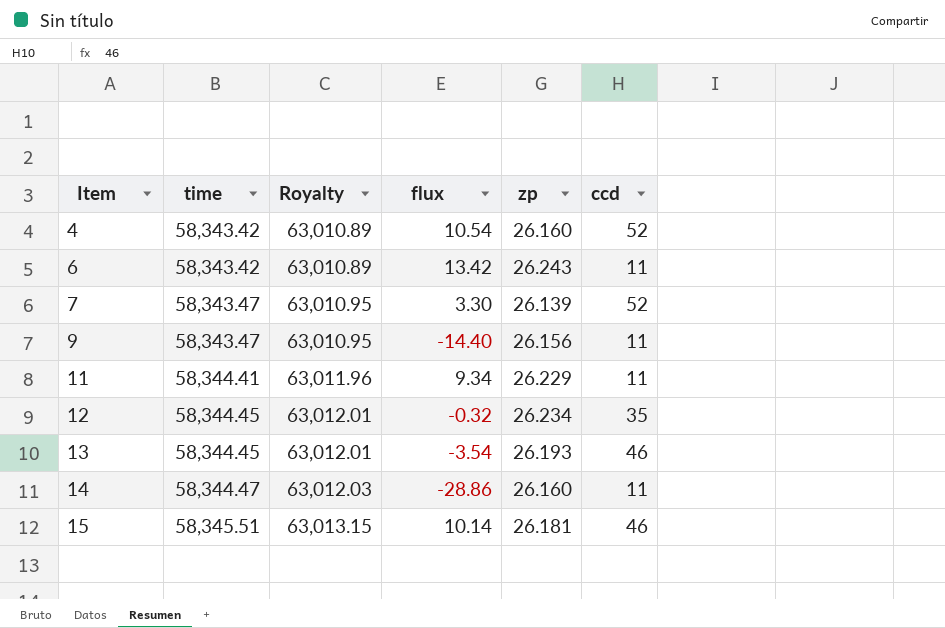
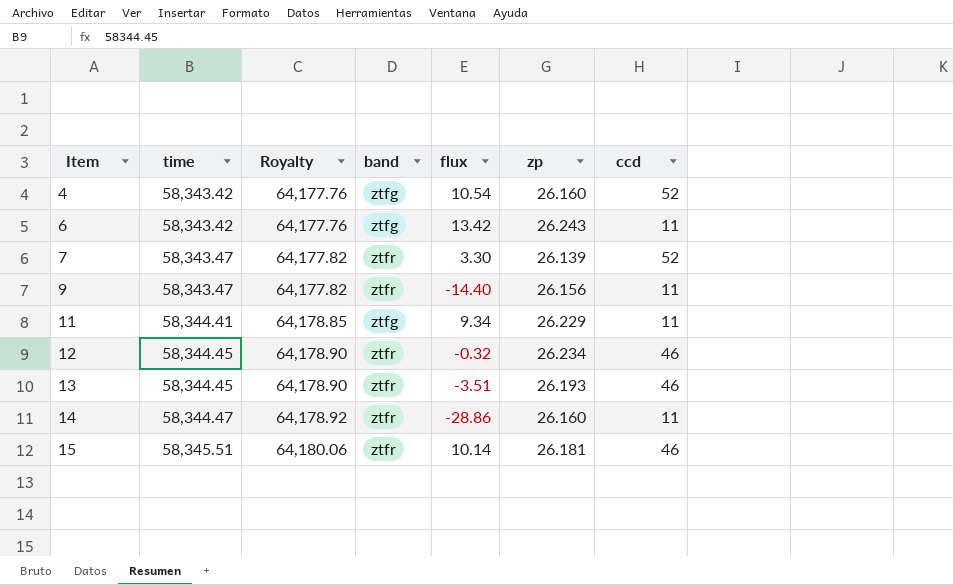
column Royalty | formula: [time] * 1.08 -> [time] * 1.1
column band | position: none -> 4
12 | ccd: 35 -> 46
13 | flux: -3.54 -> -3.51

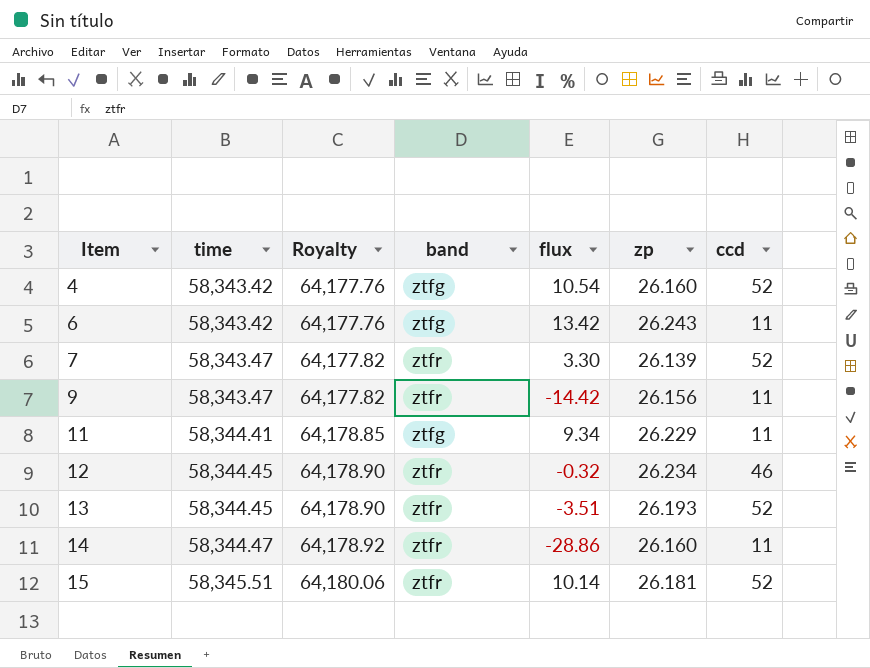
9 | flux: -14.40 -> -14.42
13 | ccd: 46 -> 52
15 | ccd: 46 -> 52

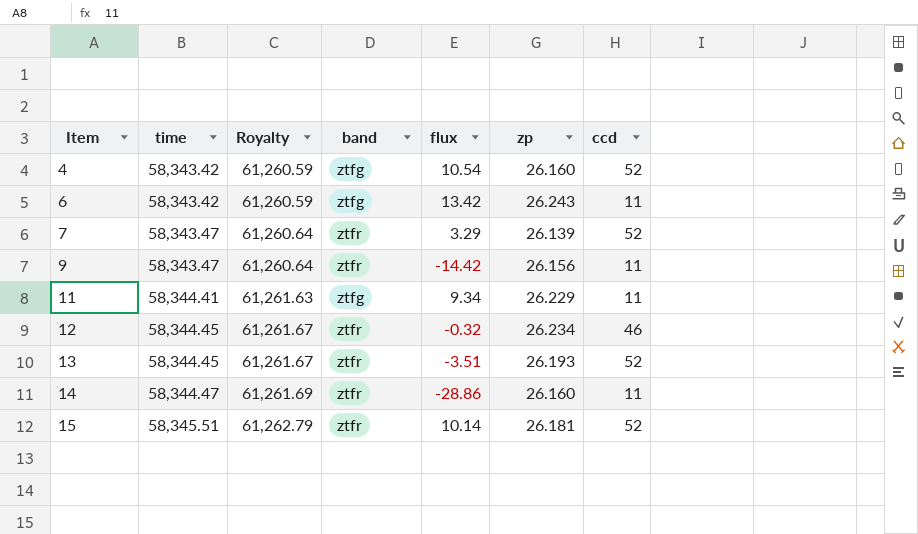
column Royalty | formula: [time] * 1.1 -> [time] * 1.05
7 | flux: 3.30 -> 3.29

